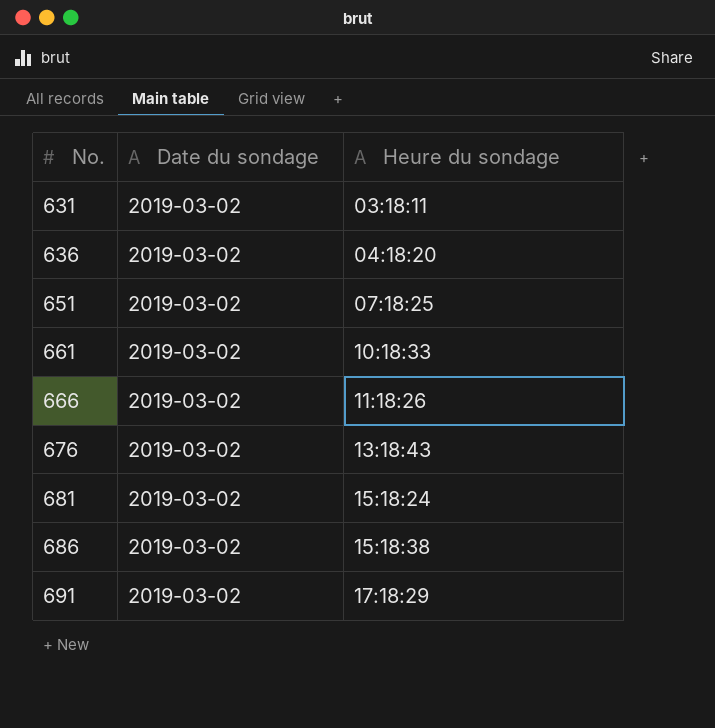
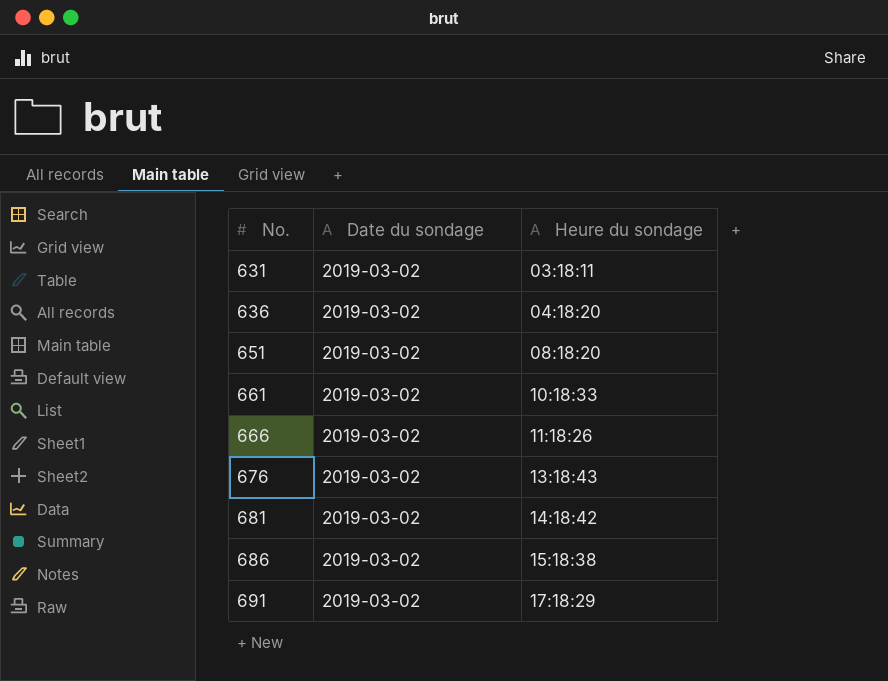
651 | Heure du sondage: 07:18:25 -> 08:18:20
681 | Heure du sondage: 15:18:24 -> 14:18:42

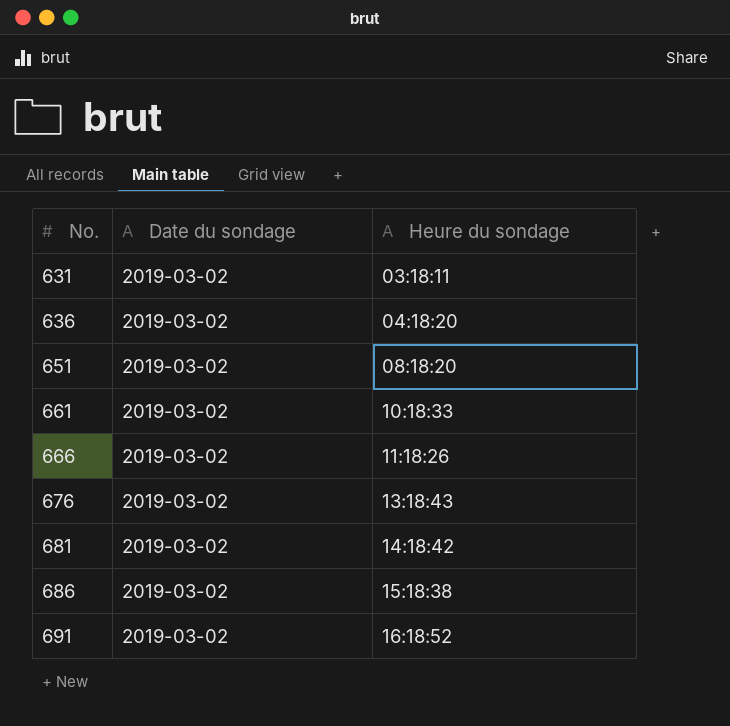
691 | Heure du sondage: 17:18:29 -> 16:18:52

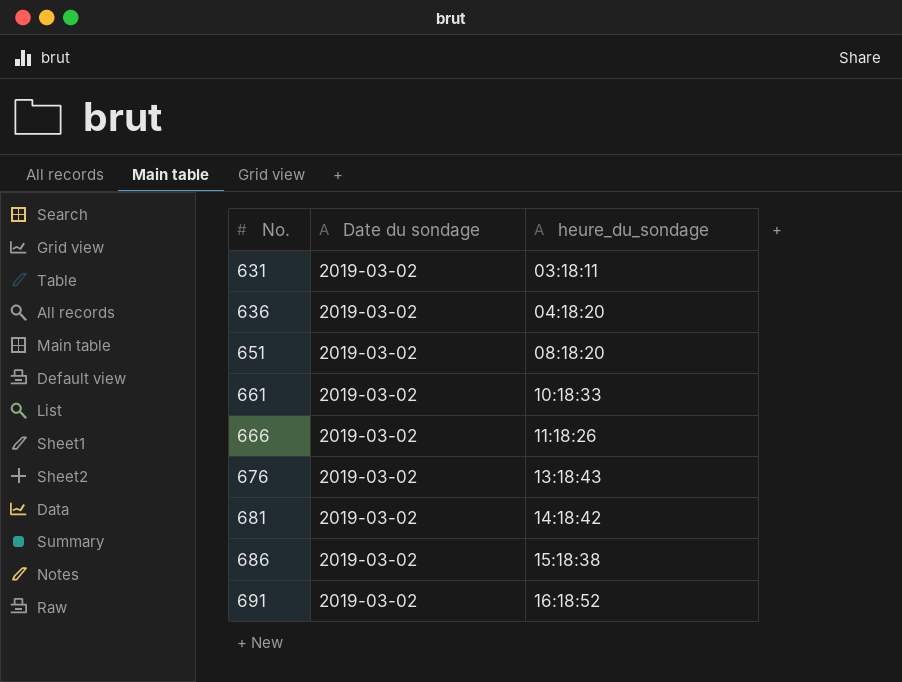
column name: Heure du sondage -> heure_du_sondage

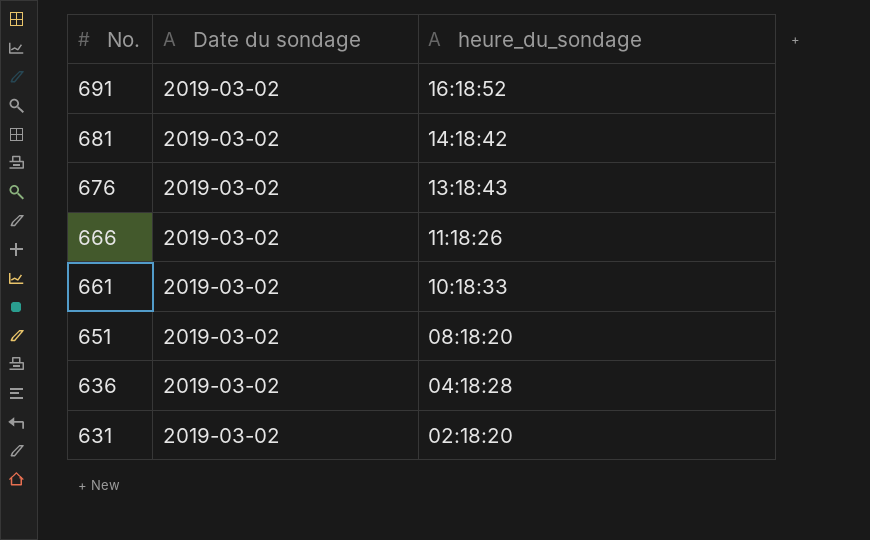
row order: No. ascending -> No. descending
row 686: 2019-03-02 | 15:18:38 -> none
636 | heure_du_sondage: 04:18:20 -> 04:18:28
631 | heure_du_sondage: 03:18:11 -> 02:18:20

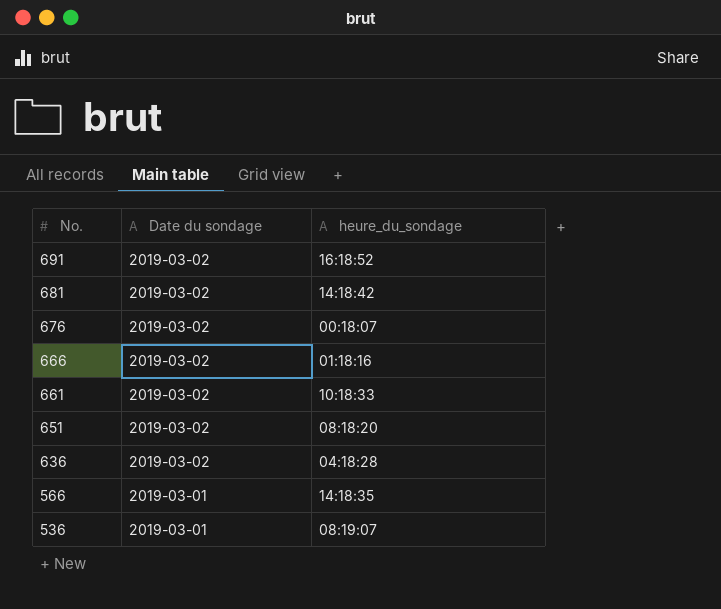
row 631: 2019-03-02 | 02:18:20 -> none
676 | heure_du_sondage: 13:18:43 -> 00:18:07
666 | heure_du_sondage: 11:18:26 -> 01:18:16
row 566: none -> 2019-03-01 | 14:18:35
row 536: none -> 2019-03-01 | 08:19:07

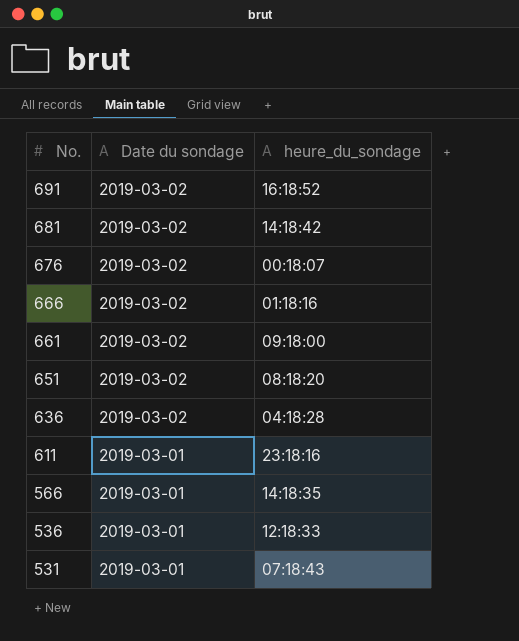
661 | heure_du_sondage: 10:18:33 -> 09:18:00
row 611: none -> 2019-03-01 | 23:18:16
536 | heure_du_sondage: 08:19:07 -> 12:18:33
row 531: none -> 2019-03-01 | 07:18:43

